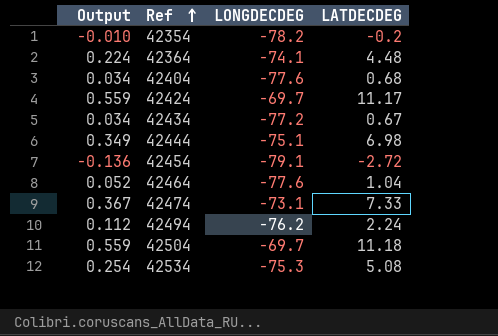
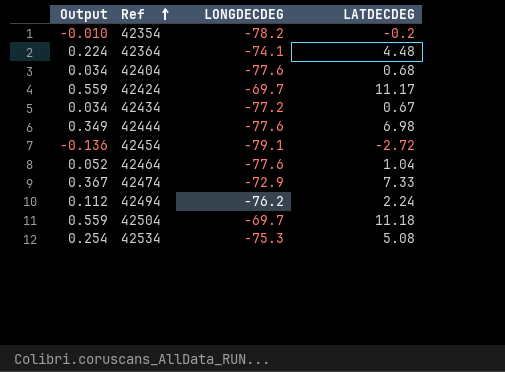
42444 | LONGDECDEG: -75.1 -> -77.6
42474 | LONGDECDEG: -73.1 -> -72.9

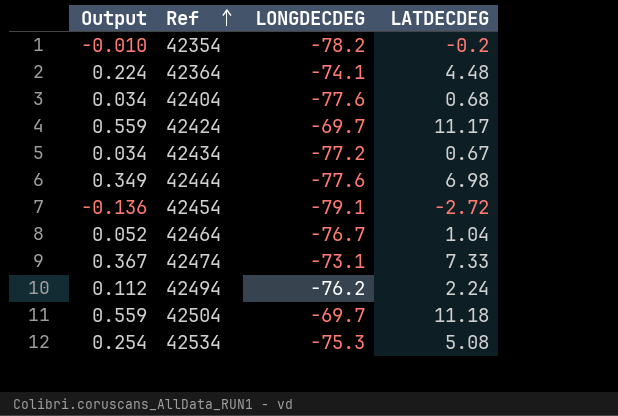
42464 | LONGDECDEG: -77.6 -> -76.7
42474 | LONGDECDEG: -72.9 -> -73.1

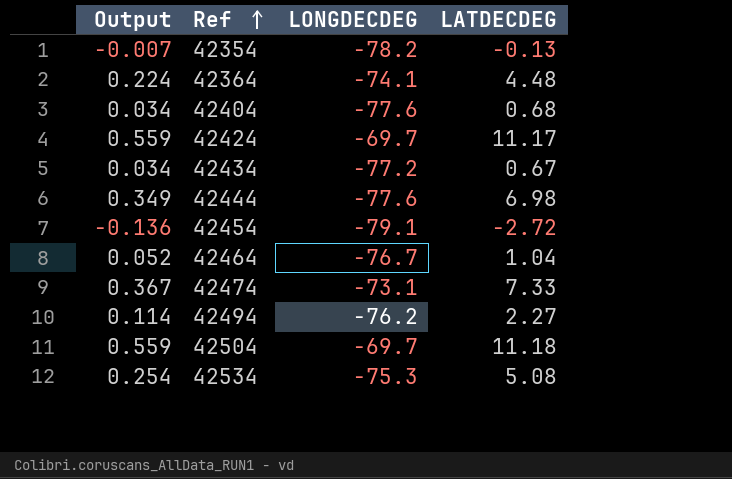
42354 | Output: -0.010 -> -0.007
42354 | LATDECDEG: -0.2 -> -0.13
42494 | Output: 0.112 -> 0.114
42494 | LATDECDEG: 2.24 -> 2.27

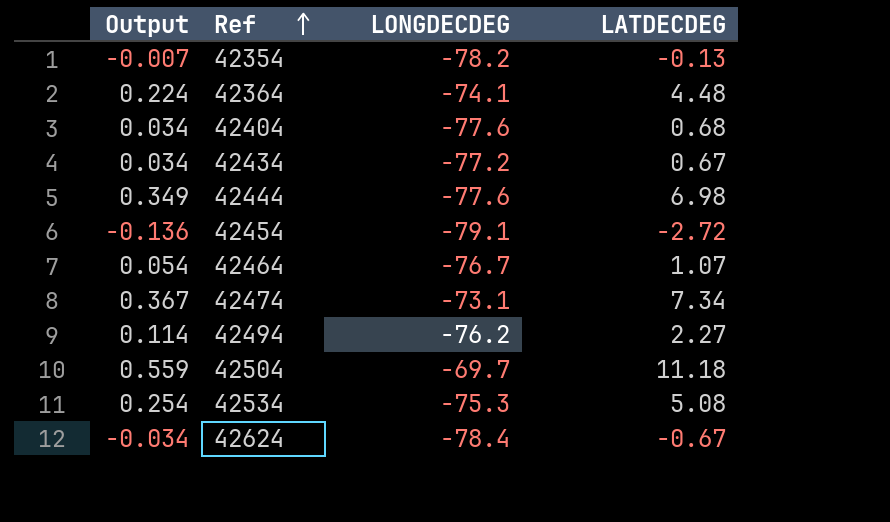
row 42424: 0.559 | -69.7 | 11.17 -> none
42464 | Output: 0.052 -> 0.054
42464 | LATDECDEG: 1.04 -> 1.07
42474 | LATDECDEG: 7.33 -> 7.34
row 42624: none -> -0.034 | -78.4 | -0.67

